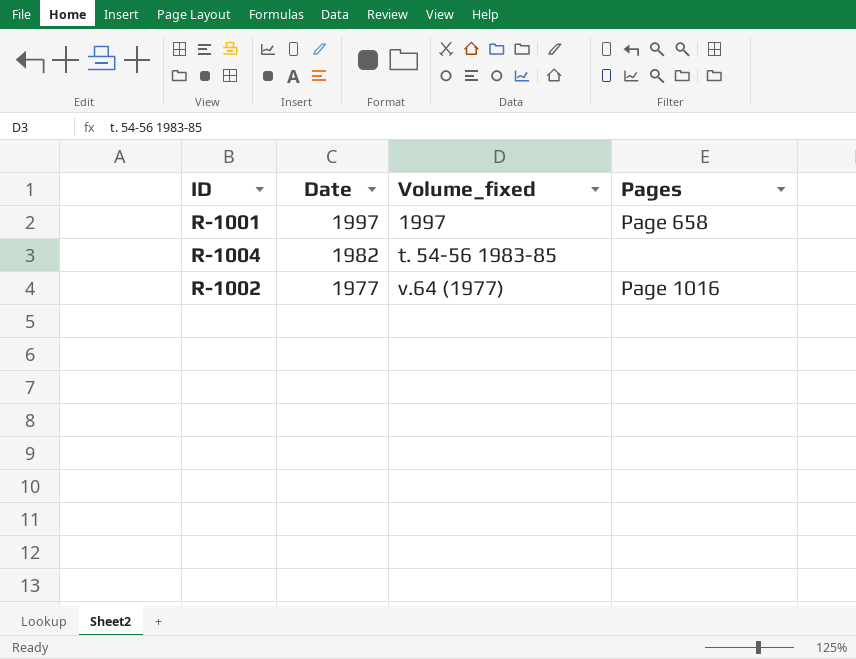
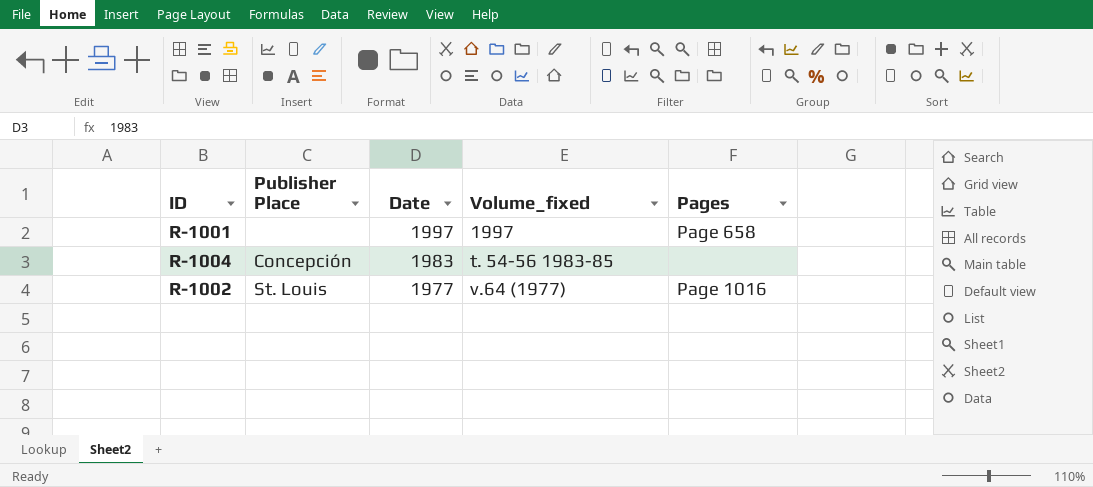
column Publisher Place | position: none -> 2
R-1004 | Date: 1982 -> 1983

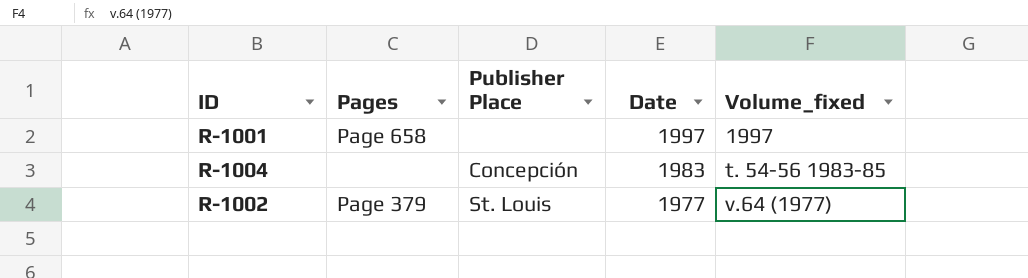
column Pages | position: 5 -> 2
R-1002 | Pages: Page 1016 -> Page 379

